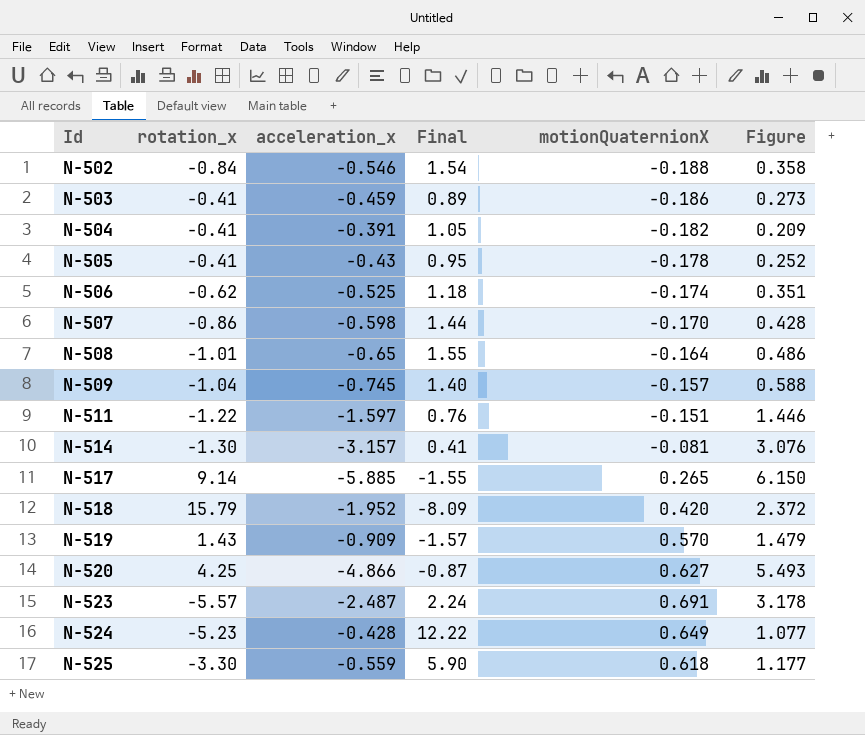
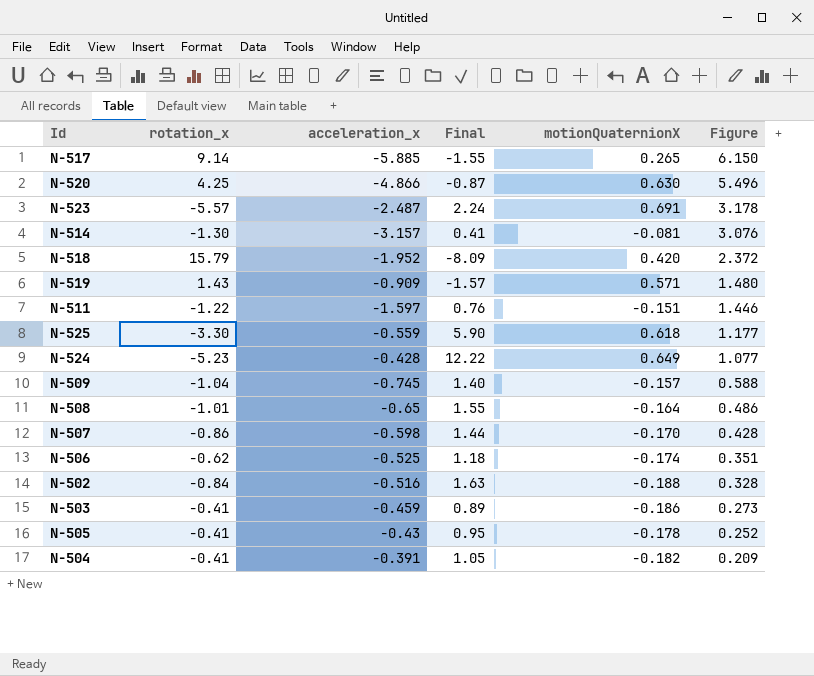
row order: Id ascending -> Figure descending
N-520 | motionQuaternionX: 0.627 -> 0.630
N-520 | Figure: 5.493 -> 5.496
N-519 | motionQuaternionX: 0.570 -> 0.571
N-519 | Figure: 1.479 -> 1.480
N-502 | acceleration_x: -0.546 -> -0.516
N-502 | Final: 1.54 -> 1.63
N-502 | Figure: 0.358 -> 0.328

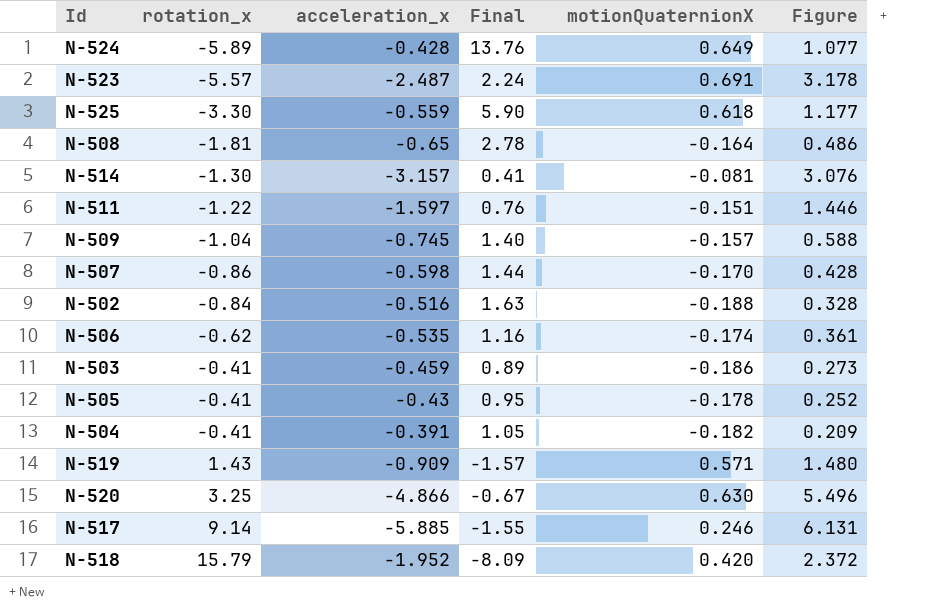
row order: Figure descending -> rotation_x ascending
N-524 | rotation_x: -5.23 -> -5.89
N-524 | Final: 12.22 -> 13.76
N-508 | rotation_x: -1.01 -> -1.81
N-508 | Final: 1.55 -> 2.78
N-506 | acceleration_x: -0.525 -> -0.535
N-506 | Final: 1.18 -> 1.16
N-506 | Figure: 0.351 -> 0.361
N-520 | rotation_x: 4.25 -> 3.25
N-520 | Final: -0.87 -> -0.67
N-517 | motionQuaternionX: 0.265 -> 0.246
N-517 | Figure: 6.150 -> 6.131

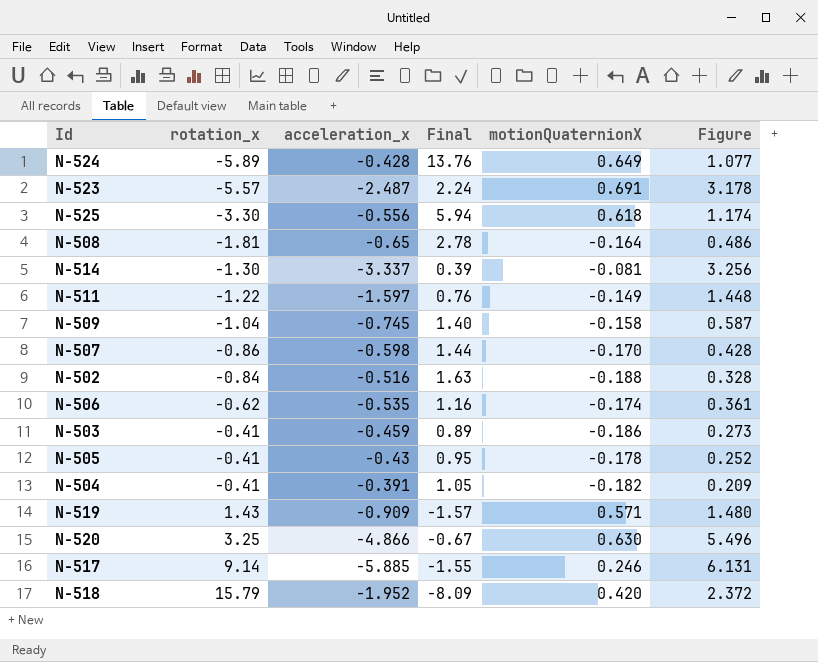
N-525 | acceleration_x: -0.559 -> -0.556
N-525 | Final: 5.90 -> 5.94
N-525 | Figure: 1.177 -> 1.174
N-514 | acceleration_x: -3.157 -> -3.337
N-514 | Final: 0.41 -> 0.39
N-514 | Figure: 3.076 -> 3.256
N-511 | motionQuaternionX: -0.151 -> -0.149
N-511 | Figure: 1.446 -> 1.448
N-509 | motionQuaternionX: -0.157 -> -0.158
N-509 | Figure: 0.588 -> 0.587

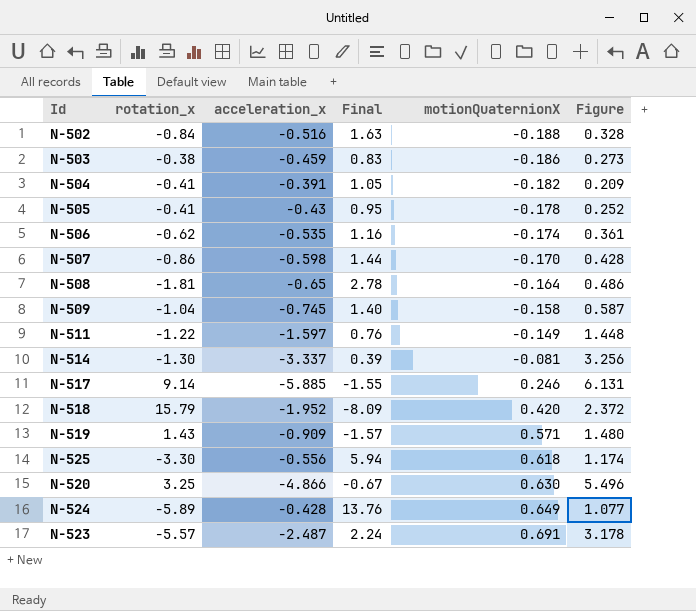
row order: rotation_x ascending -> motionQuaternionX ascending
N-503 | rotation_x: -0.41 -> -0.38
N-503 | Final: 0.89 -> 0.83

